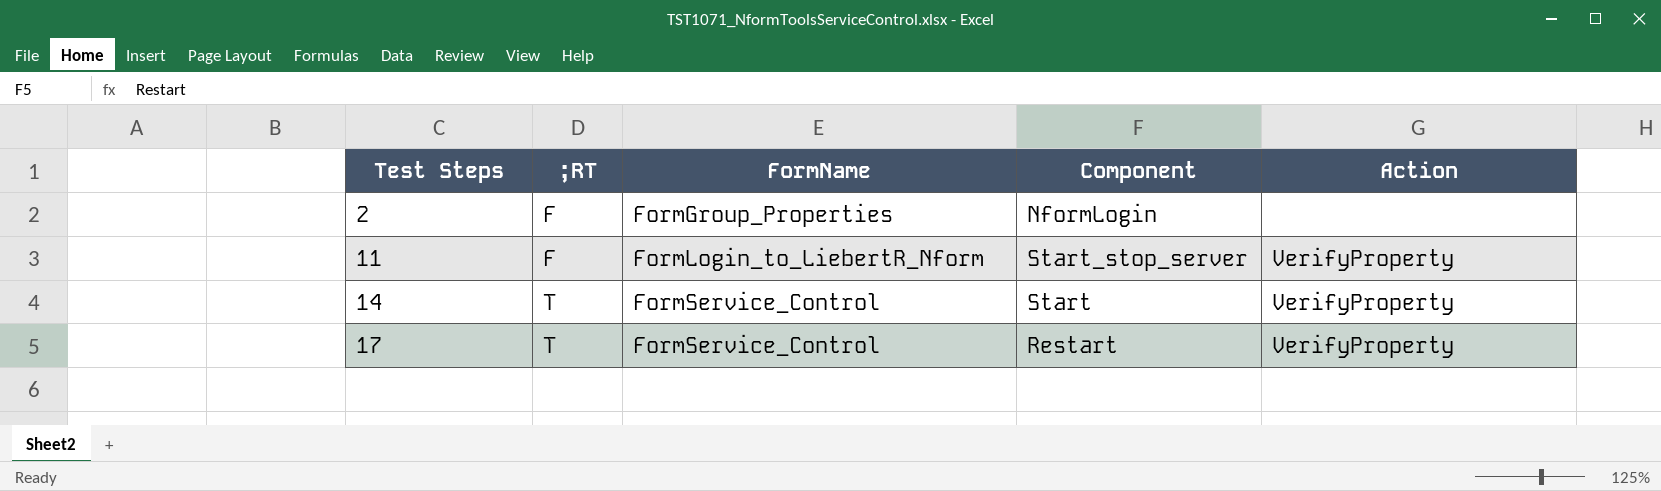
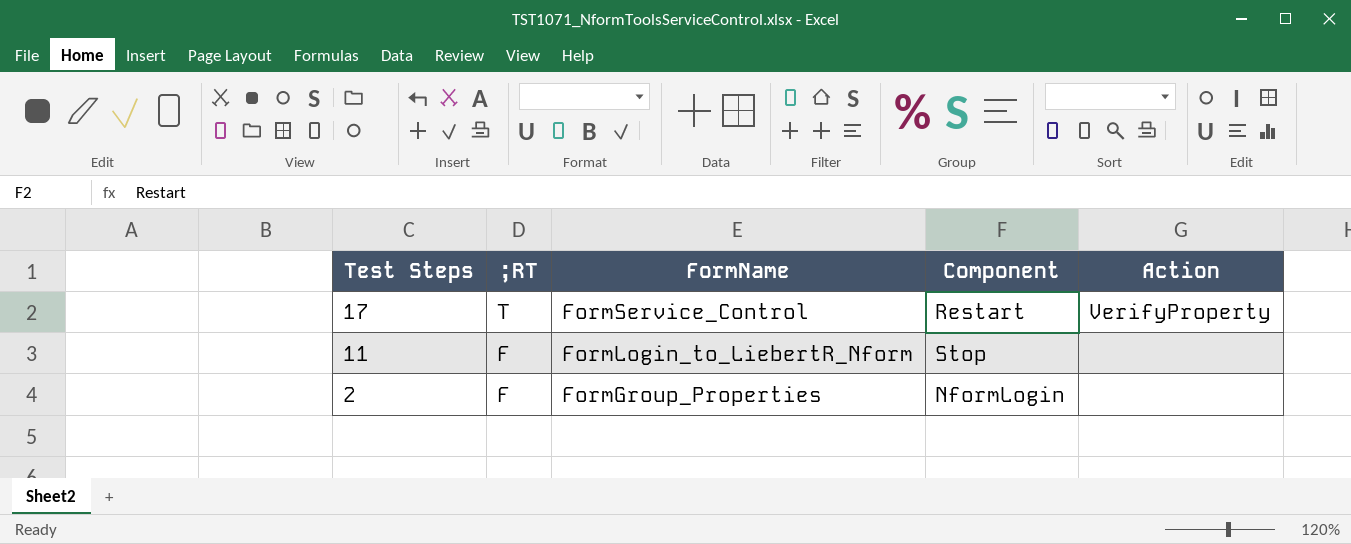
row order: Test Steps ascending -> Test Steps descending
row 14: T | FormService_Control | Start | VerifyProperty -> none
11 | Component: Start_stop_server -> Stop
11 | Action: VerifyProperty -> none

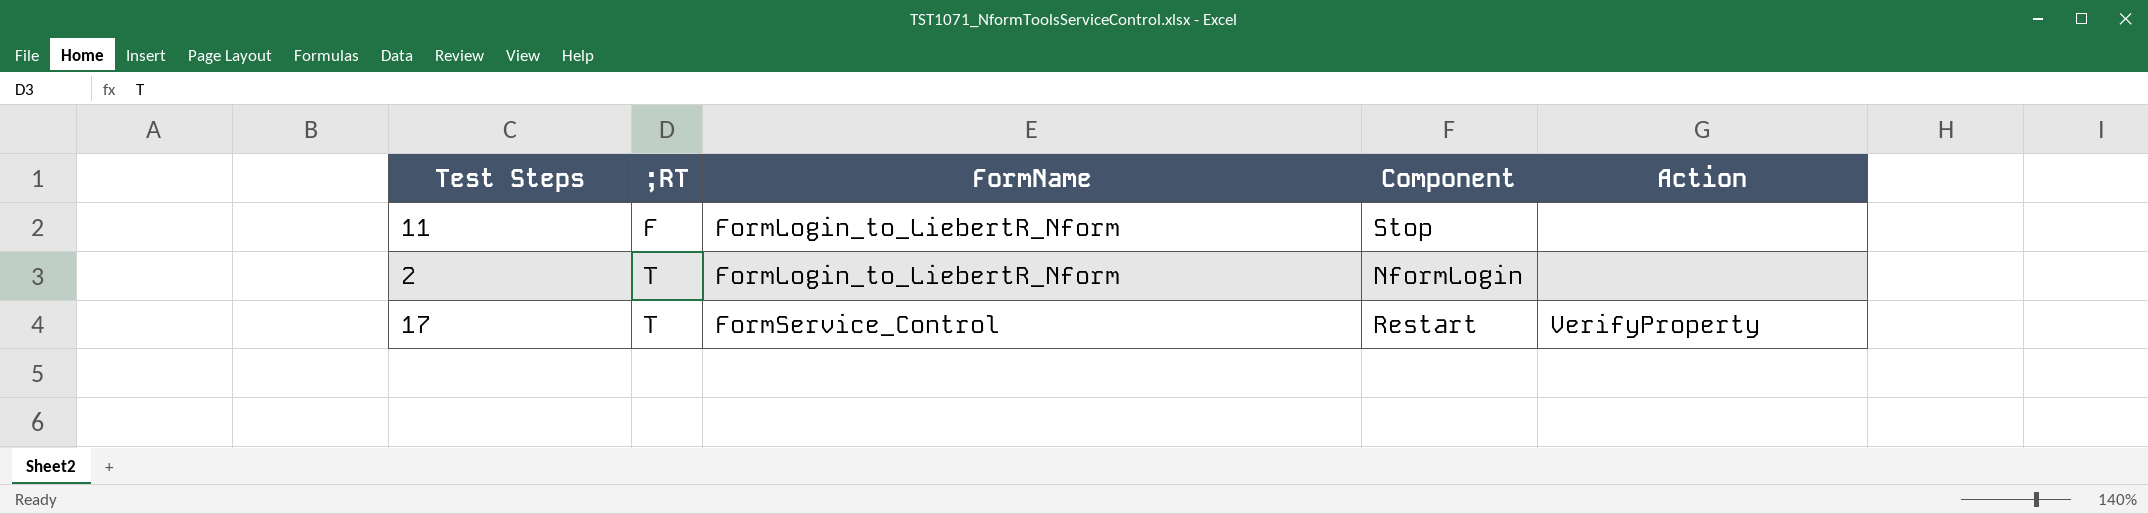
row order: Test Steps descending -> ;RT ascending
2 | ;RT: F -> T
2 | FormName: FormGroup_Properties -> FormLogin_to_LiebertR_Nform

